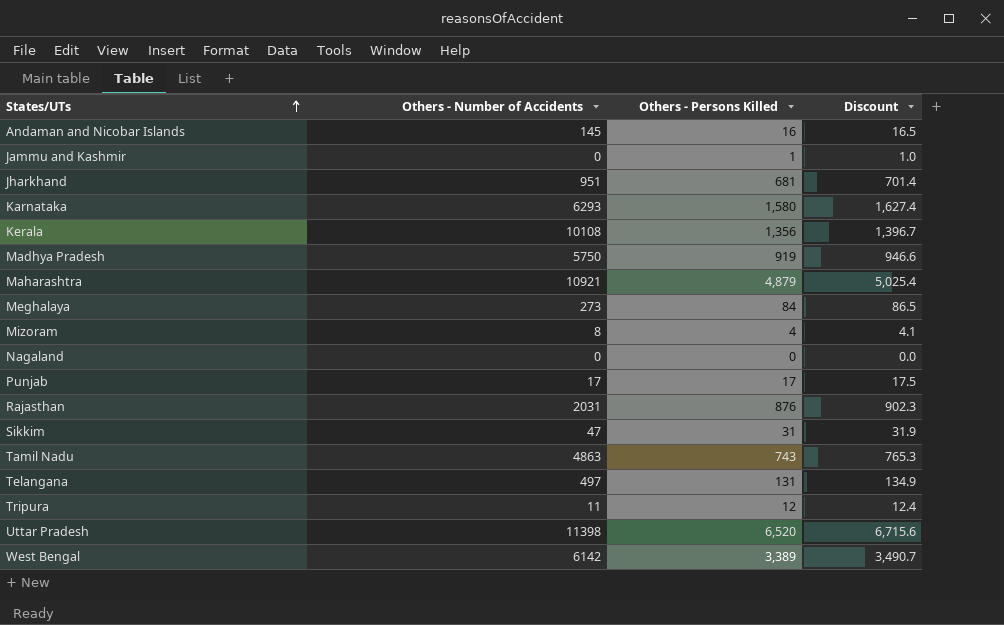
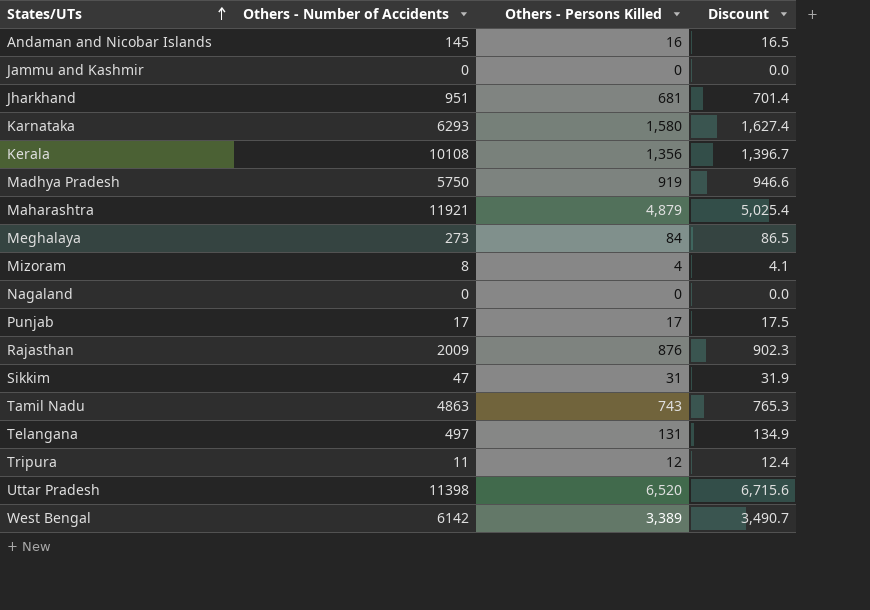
Jammu and Kashmir | Others - Persons Killed: 1 -> 0
Jammu and Kashmir | Discount: 1.0 -> 0.0
Maharashtra | Others - Number of Accidents: 10921 -> 11921
Rajasthan | Others - Number of Accidents: 2031 -> 2009

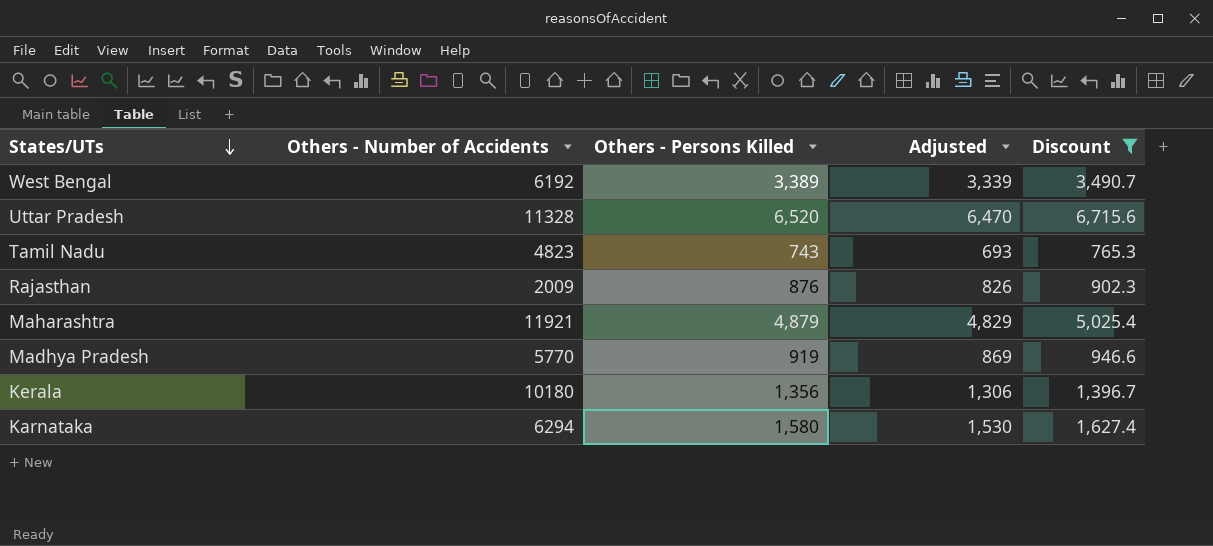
filter: none -> Discount >= 765.3
row order: States/UTs ascending -> States/UTs descending
column Adjusted | formula: none -> [Others - Persons Killed] - 50
West Bengal | Others - Number of Accidents: 6142 -> 6192
Uttar Pradesh | Others - Number of Accidents: 11398 -> 11328
Tamil Nadu | Others - Number of Accidents: 4863 -> 4823
Madhya Pradesh | Others - Number of Accidents: 5750 -> 5770
Kerala | Others - Number of Accidents: 10108 -> 10180
Karnataka | Others - Number of Accidents: 6293 -> 6294

